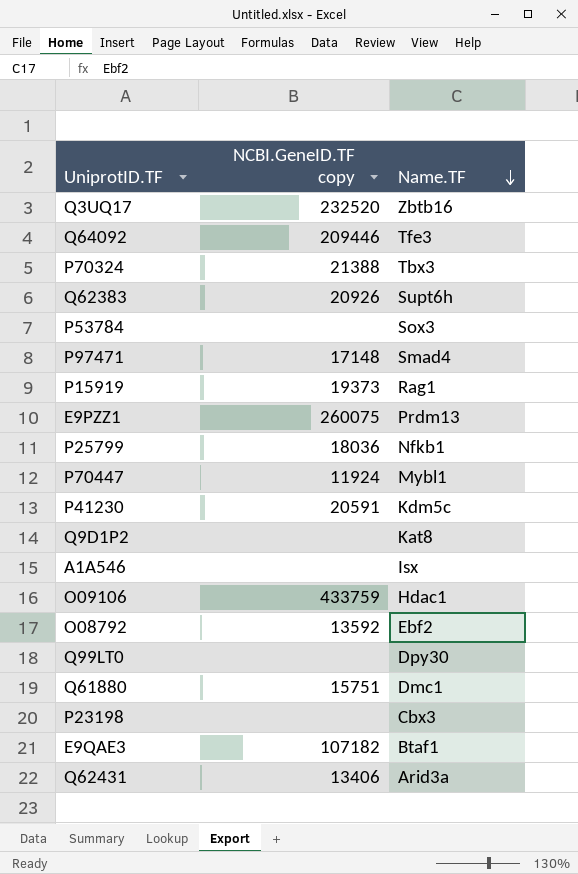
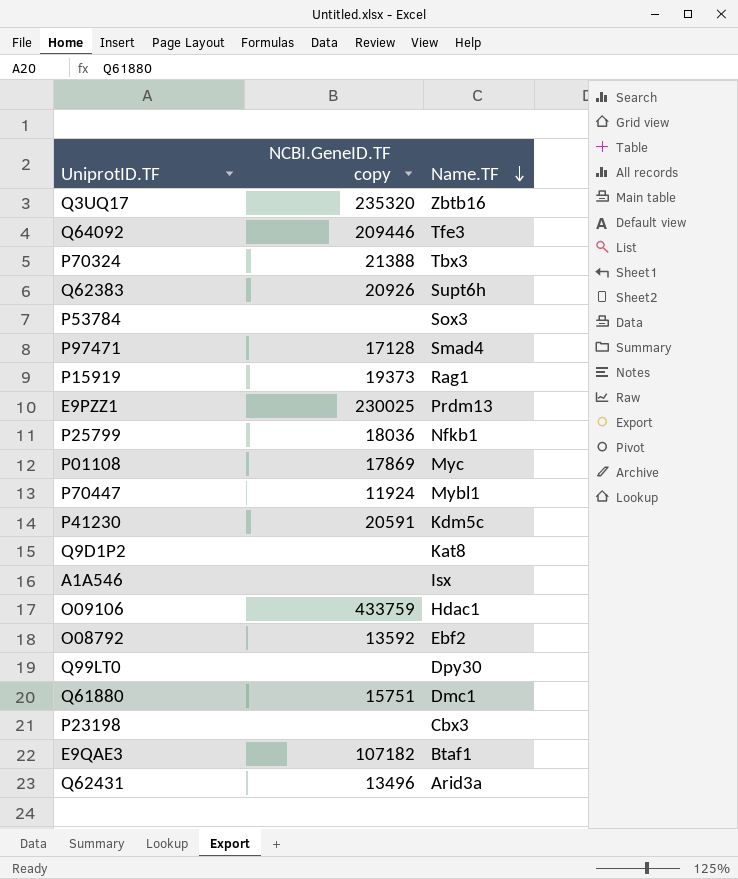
Q3UQ17 | NCBI.GeneID.TF copy: 232520 -> 235320
P97471 | NCBI.GeneID.TF copy: 17148 -> 17128
E9PZZ1 | NCBI.GeneID.TF copy: 260075 -> 230025
row P01108: none -> 17869 | Myc
Q62431 | NCBI.GeneID.TF copy: 13406 -> 13496

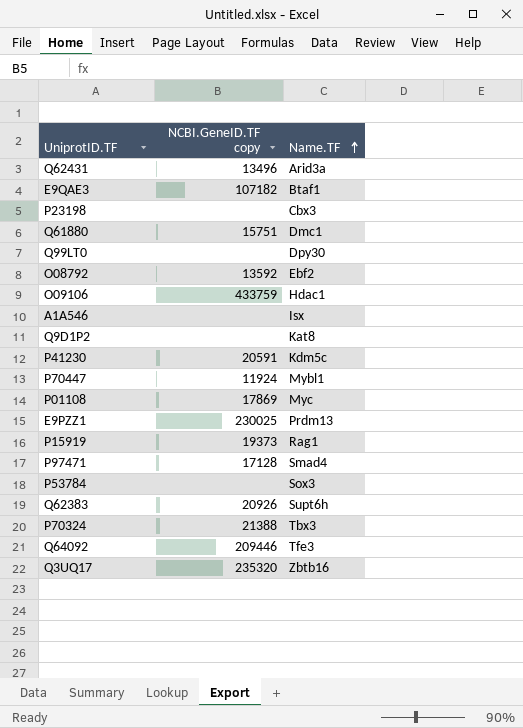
row order: Name.TF descending -> Name.TF ascending
row P25799: 18036 | Nfkb1 -> none

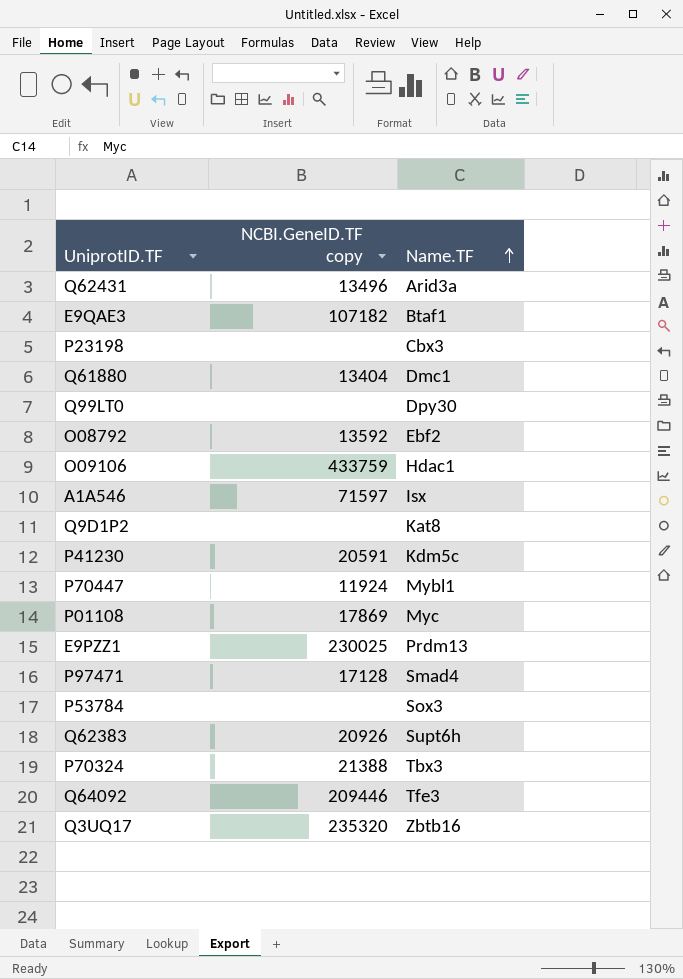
row P15919: 19373 | Rag1 -> none
Q61880 | NCBI.GeneID.TF copy: 15751 -> 13404
A1A546 | NCBI.GeneID.TF copy: none -> 71597

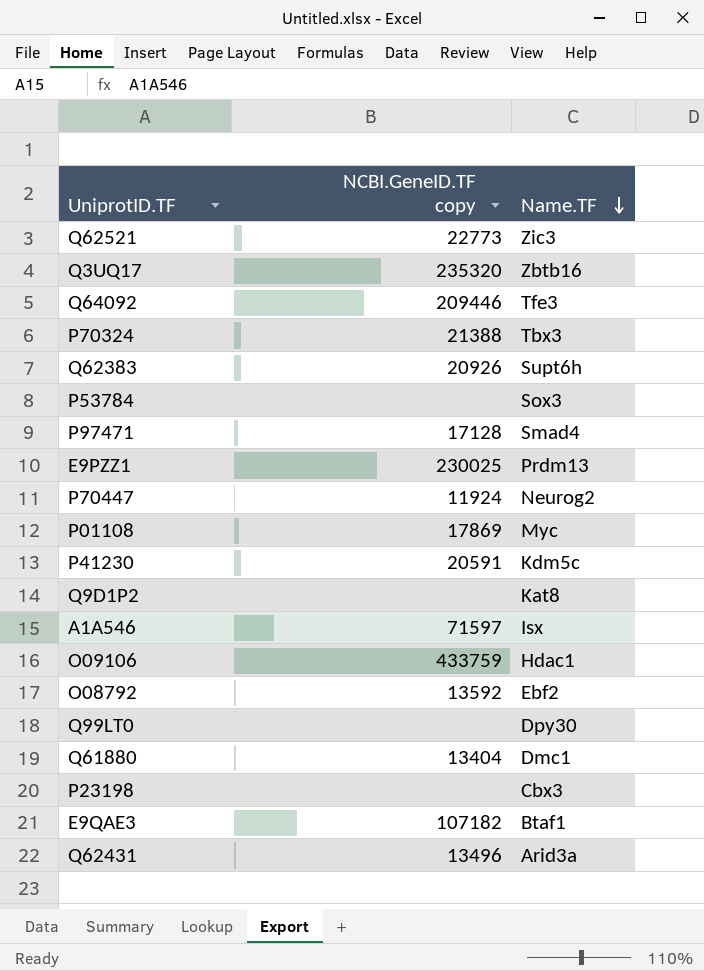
row order: Name.TF ascending -> Name.TF descending
row Q62521: none -> 22773 | Zic3
P70447 | Name.TF: Mybl1 -> Neurog2

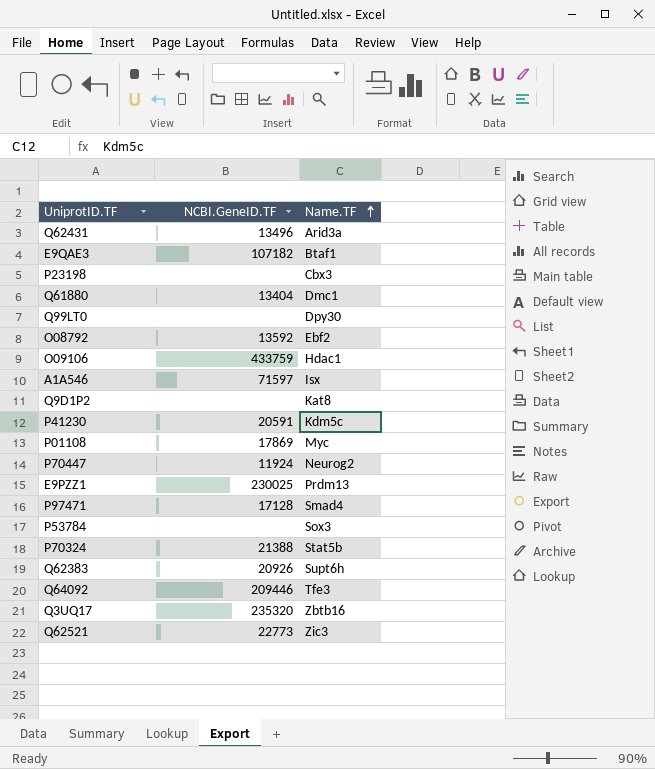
row order: Name.TF descending -> Name.TF ascending
column name: NCBI.GeneID.TF copy -> NCBI.GeneID.TF
P70324 | Name.TF: Tbx3 -> Stat5b

